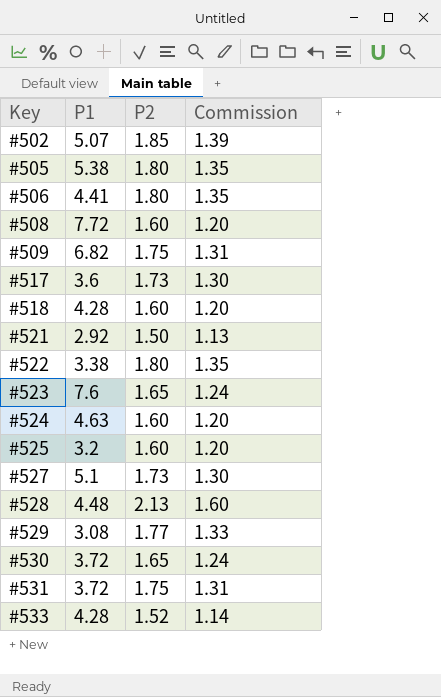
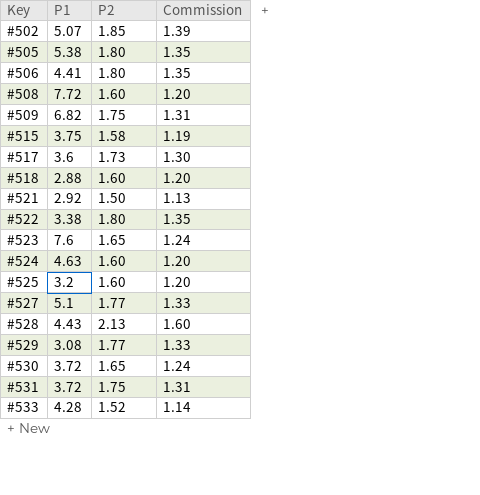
row #515: none -> 3.75 | 1.58 | 1.19
#518 | P1: 4.28 -> 2.88
#527 | P2: 1.73 -> 1.77
#527 | Commission: 1.30 -> 1.33
#528 | P1: 4.48 -> 4.43

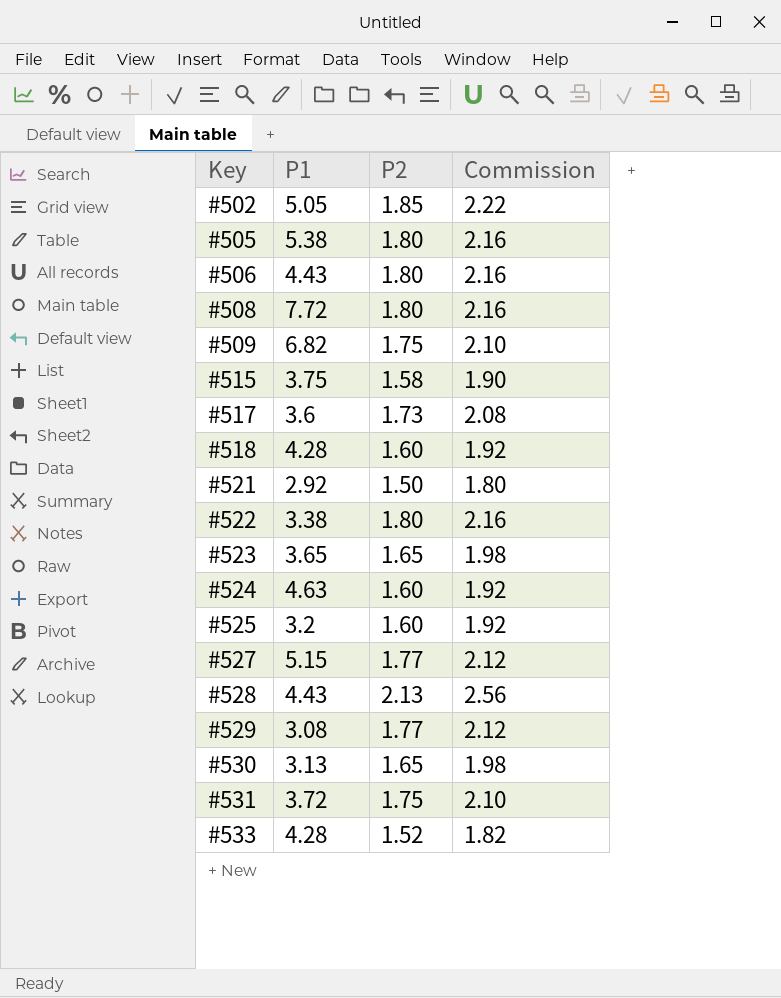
column Commission | formula: [P2] * 0.75 -> [P2] * 1.2
#502 | P1: 5.07 -> 5.05
#506 | P1: 4.41 -> 4.43
#508 | P2: 1.60 -> 1.80
#518 | P1: 2.88 -> 4.28
#523 | P1: 7.6 -> 3.65
#527 | P1: 5.1 -> 5.15
#530 | P1: 3.72 -> 3.13

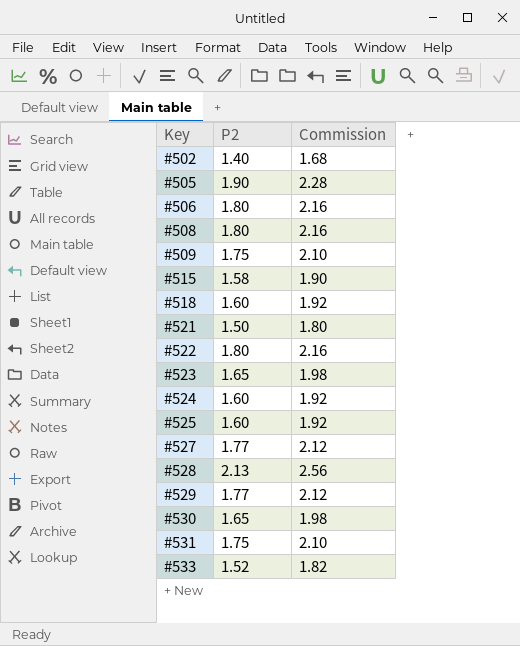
column P1 | position: 2 -> none
row #517: 3.6 | 1.73 | 2.08 -> none
#502 | P2: 1.85 -> 1.40
#502 | Commission: 2.22 -> 1.68
#505 | P2: 1.80 -> 1.90
#505 | Commission: 2.16 -> 2.28

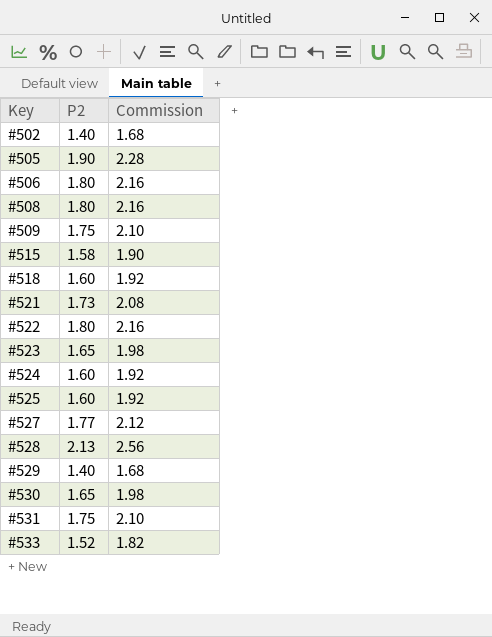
#521 | P2: 1.50 -> 1.73
#521 | Commission: 1.80 -> 2.08
#529 | P2: 1.77 -> 1.40
#529 | Commission: 2.12 -> 1.68

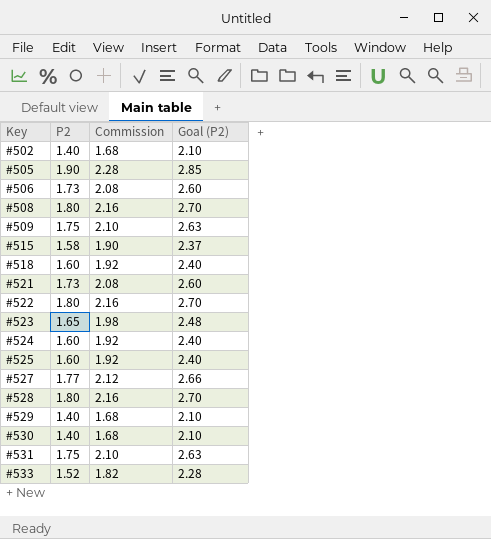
column Goal (P2) | formula: none -> [P2] * 1.5
#506 | P2: 1.80 -> 1.73
#506 | Commission: 2.16 -> 2.08
#528 | P2: 2.13 -> 1.80
#528 | Commission: 2.56 -> 2.16
#530 | P2: 1.65 -> 1.40
#530 | Commission: 1.98 -> 1.68

